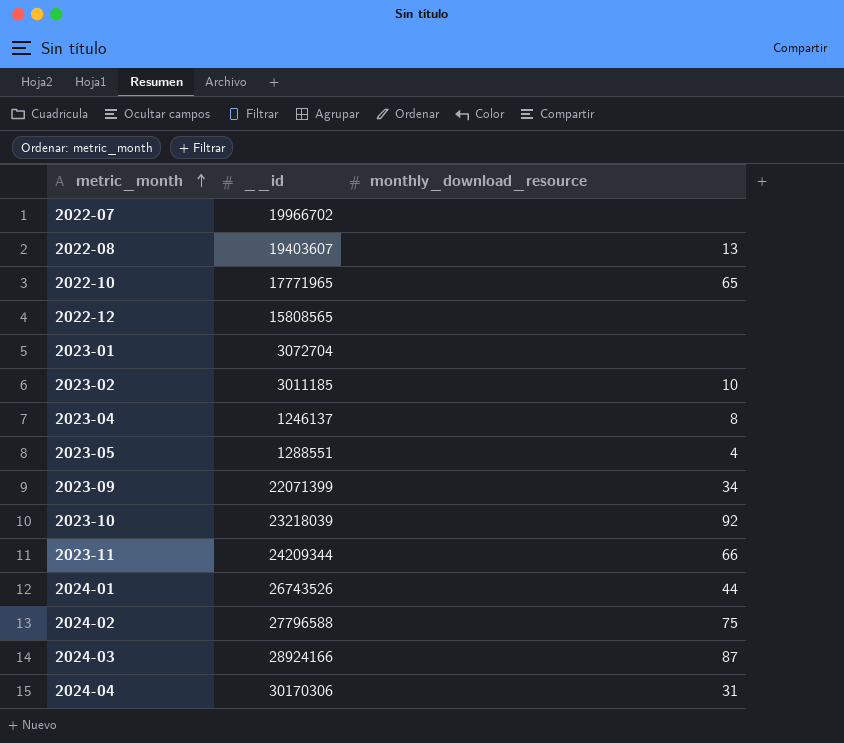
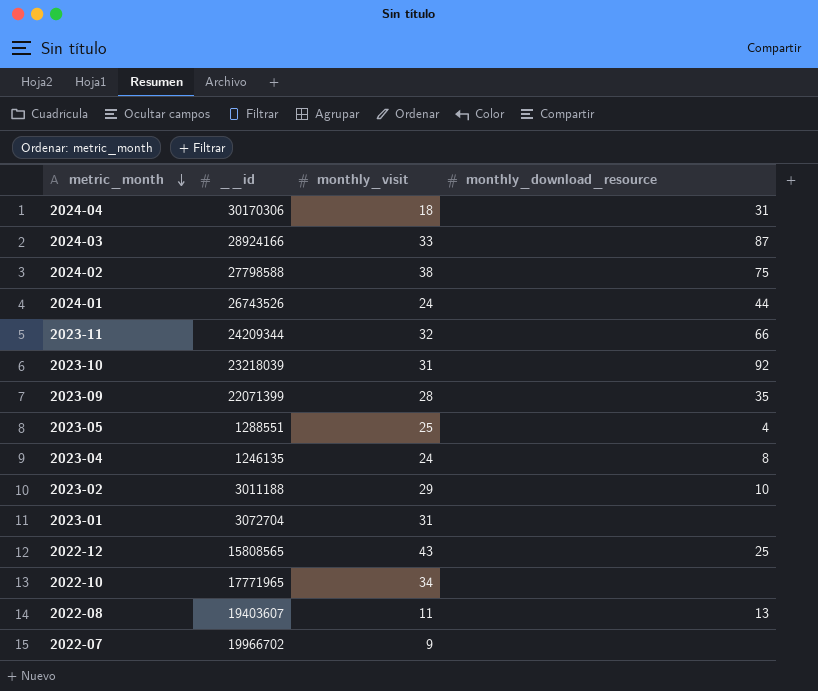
row order: metric_month ascending -> metric_month descending
column monthly_visit | position: none -> 3
2024-02 | __id: 27796588 -> 27798588
2023-09 | monthly_download_resource: 34 -> 35
2023-04 | __id: 1246137 -> 1246135
2023-02 | __id: 3011185 -> 3011188
2022-12 | monthly_download_resource: none -> 25
2022-10 | monthly_download_resource: 65 -> none

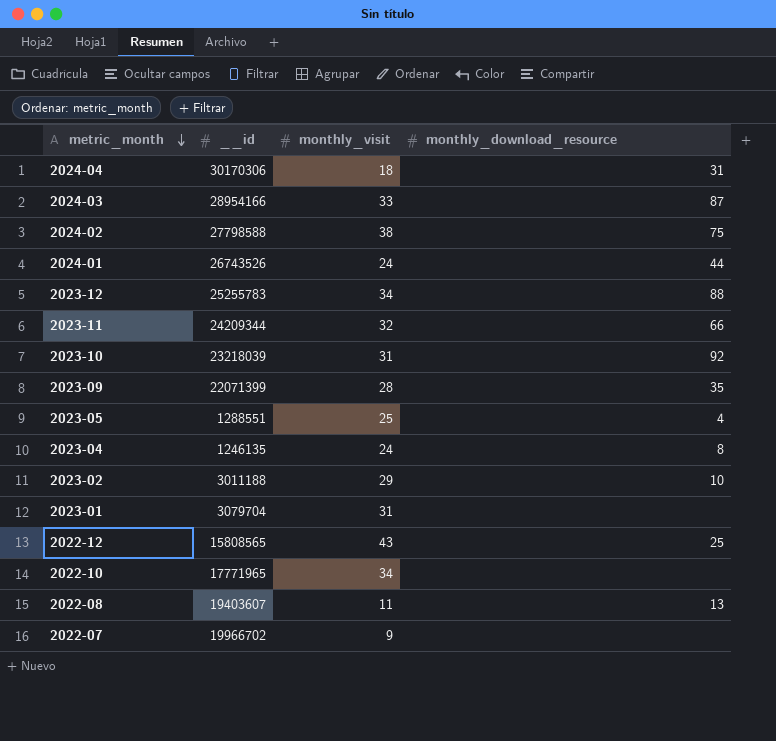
2024-03 | __id: 28924166 -> 28954166
row 2023-12: none -> 25255783 | 34 | 88
2023-01 | __id: 3072704 -> 3079704

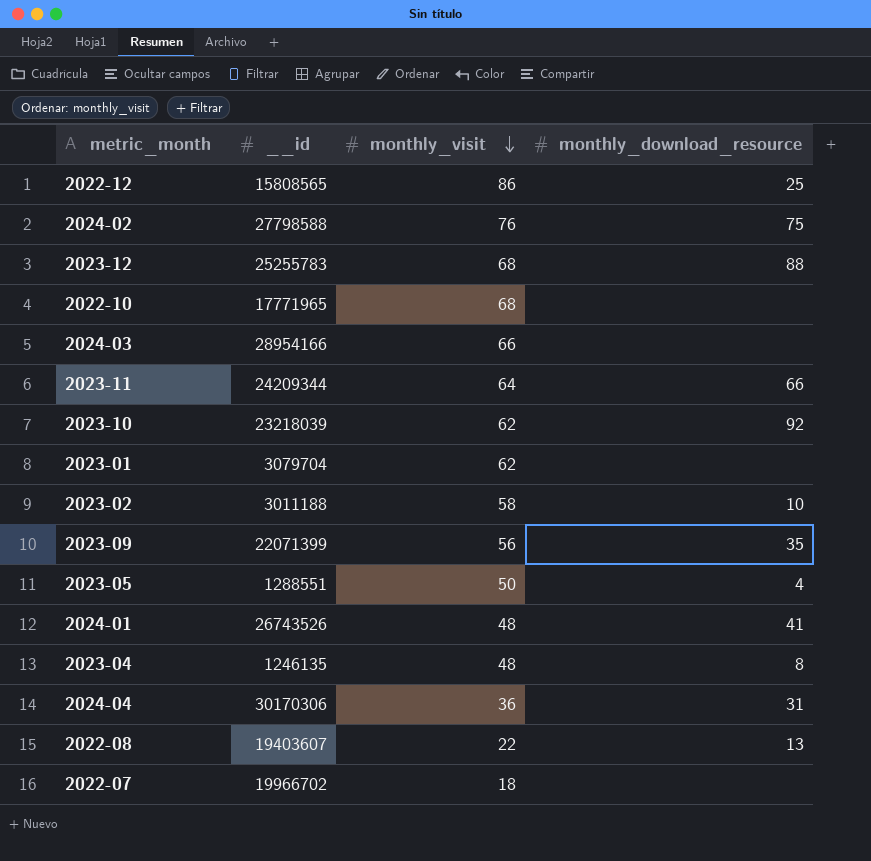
row order: metric_month descending -> monthly_visit descending
2022-12 | monthly_visit: 43 -> 86
2024-02 | monthly_visit: 38 -> 76
2023-12 | monthly_visit: 34 -> 68
2022-10 | monthly_visit: 34 -> 68
2024-03 | monthly_visit: 33 -> 66
2024-03 | monthly_download_resource: 87 -> none
2023-11 | monthly_visit: 32 -> 64
2023-10 | monthly_visit: 31 -> 62
2023-01 | monthly_visit: 31 -> 62
2023-02 | monthly_visit: 29 -> 58
2023-09 | monthly_visit: 28 -> 56
2023-05 | monthly_visit: 25 -> 50
2024-01 | monthly_visit: 24 -> 48
2024-01 | monthly_download_resource: 44 -> 41
2023-04 | monthly_visit: 24 -> 48
2024-04 | monthly_visit: 18 -> 36
2022-08 | monthly_visit: 11 -> 22
2022-07 | monthly_visit: 9 -> 18

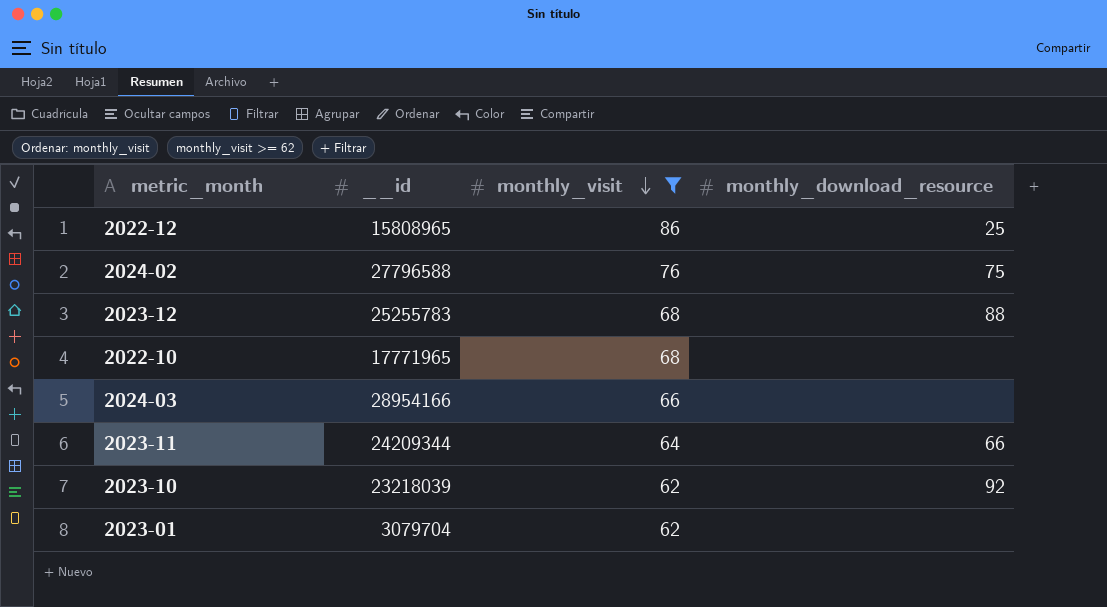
filter: none -> monthly_visit >= 62
2022-12 | __id: 15808565 -> 15808965
2024-02 | __id: 27798588 -> 27796588

